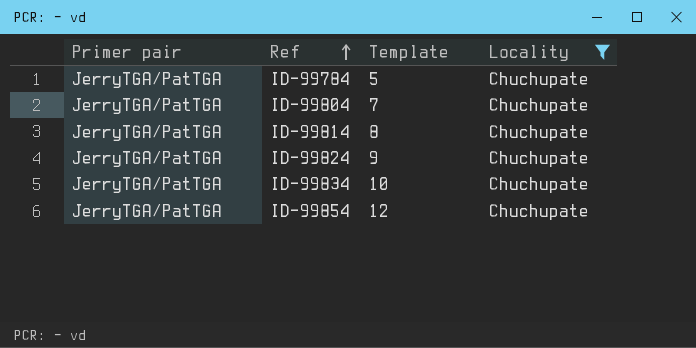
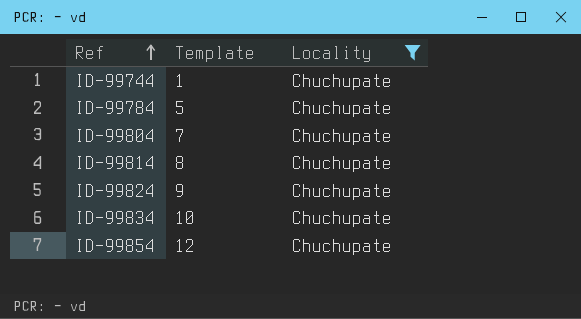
column Primer pair | position: 1 -> none
row ID-99744: none -> 1 | Chuchupate

